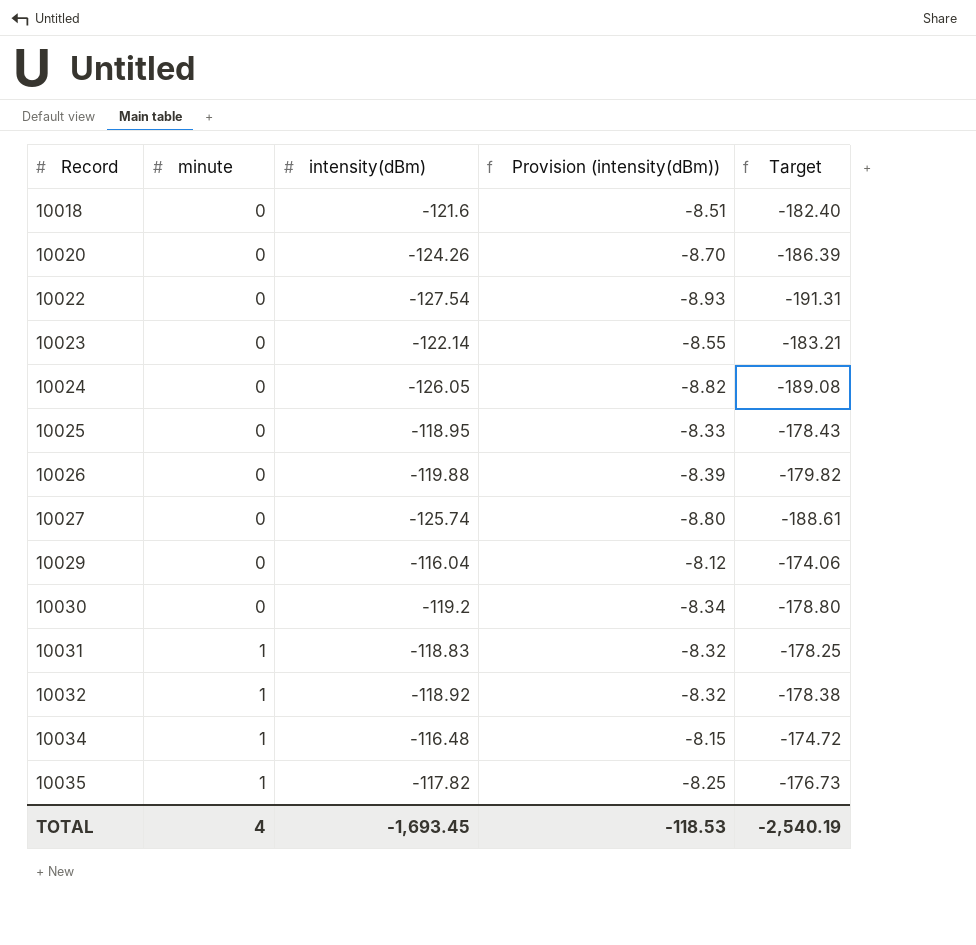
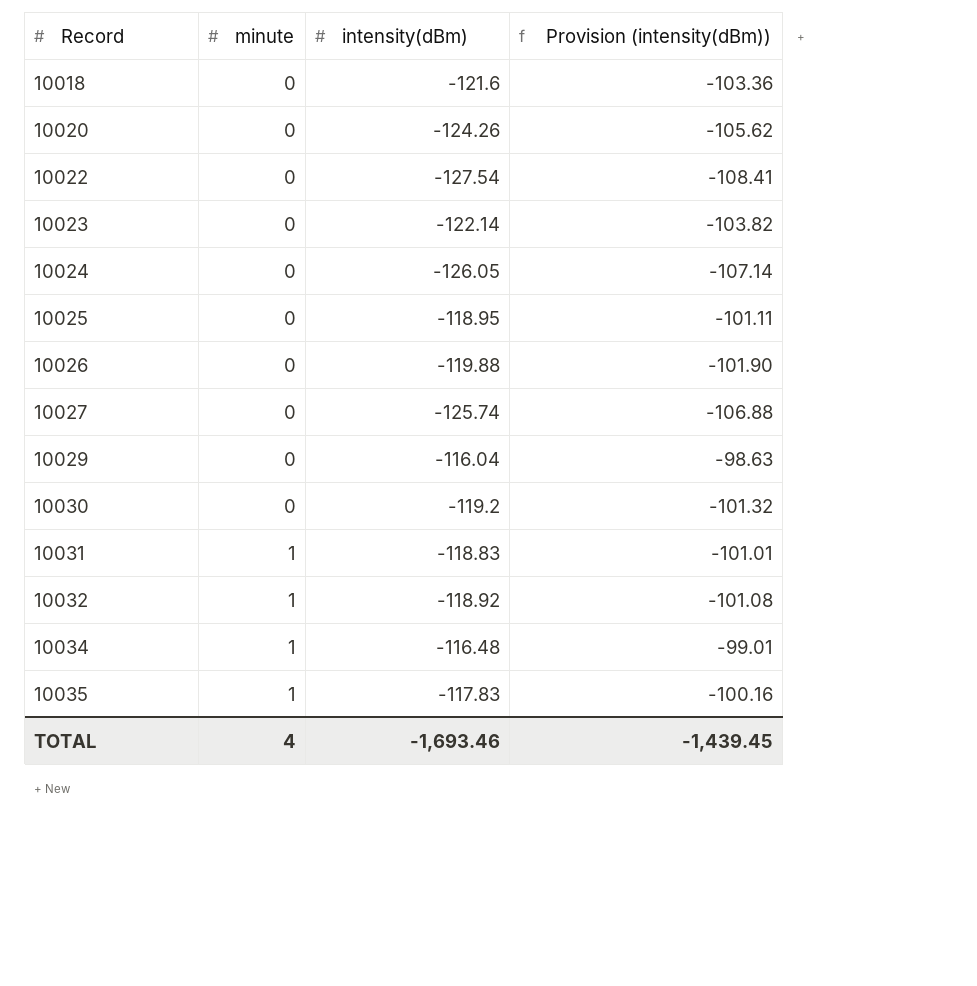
column Target | formula: [intensity(dBm)] * 1.5 -> none
column Provision (intensity(dBm)) | formula: [intensity(dBm)] * 0.07 -> [intensity(dBm)] * 0.85
10035 | intensity(dBm): -117.82 -> -117.83
TOTAL | intensity(dBm): -1,693.45 -> -1,693.46
TOTAL | Provision (intensity(dBm)): -118.53 -> -1,439.45

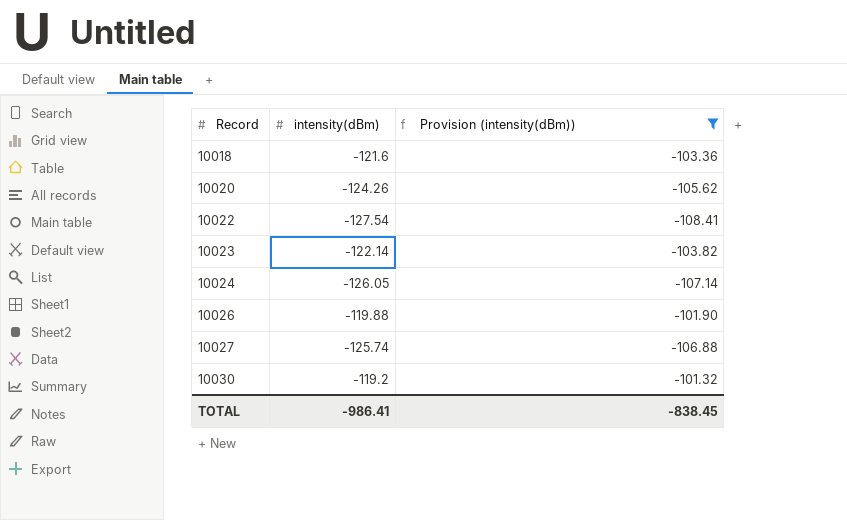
filter: none -> Provision (intensity(dBm)) <= -101.32
column minute | position: 2 -> none
TOTAL | intensity(dBm): -1,693.46 -> -986.41
TOTAL | Provision (intensity(dBm)): -1,439.45 -> -838.45

